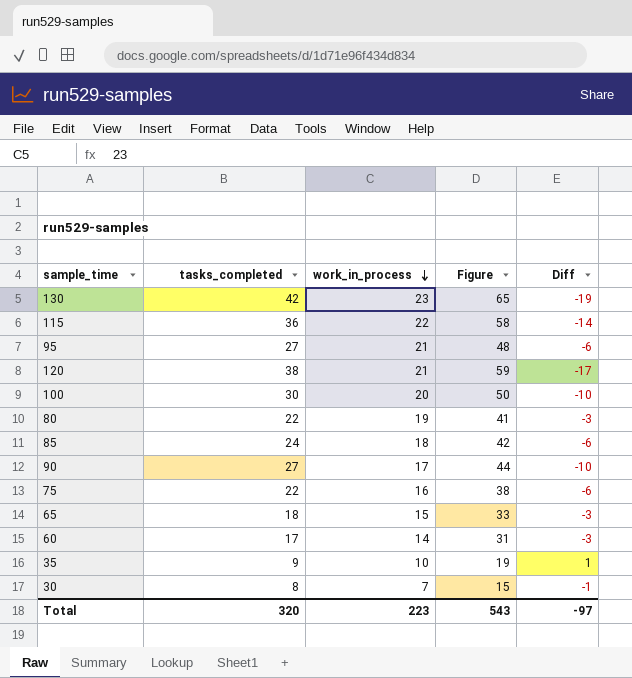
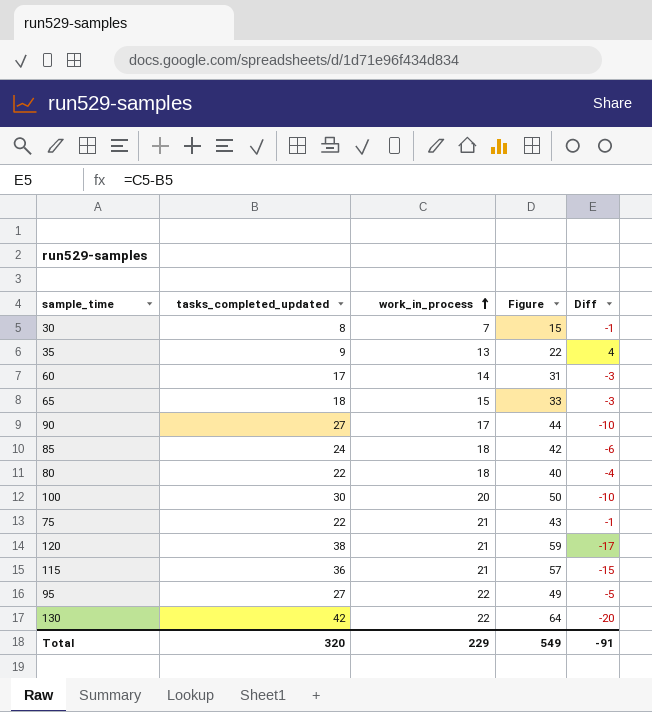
row order: work_in_process descending -> work_in_process ascending
column name: tasks_completed -> tasks_completed_updated
35 | work_in_process: 10 -> 13
35 | Figure: 19 -> 22
35 | Diff: 1 -> 4
80 | work_in_process: 19 -> 18
80 | Figure: 41 -> 40
80 | Diff: -3 -> -4
75 | work_in_process: 16 -> 21
75 | Figure: 38 -> 43
75 | Diff: -6 -> -1
115 | work_in_process: 22 -> 21
115 | Figure: 58 -> 57
115 | Diff: -14 -> -15
95 | work_in_process: 21 -> 22
95 | Figure: 48 -> 49
95 | Diff: -6 -> -5
130 | work_in_process: 23 -> 22
130 | Figure: 65 -> 64
130 | Diff: -19 -> -20
Total | work_in_process: 223 -> 229
Total | Figure: 543 -> 549
Total | Diff: -97 -> -91

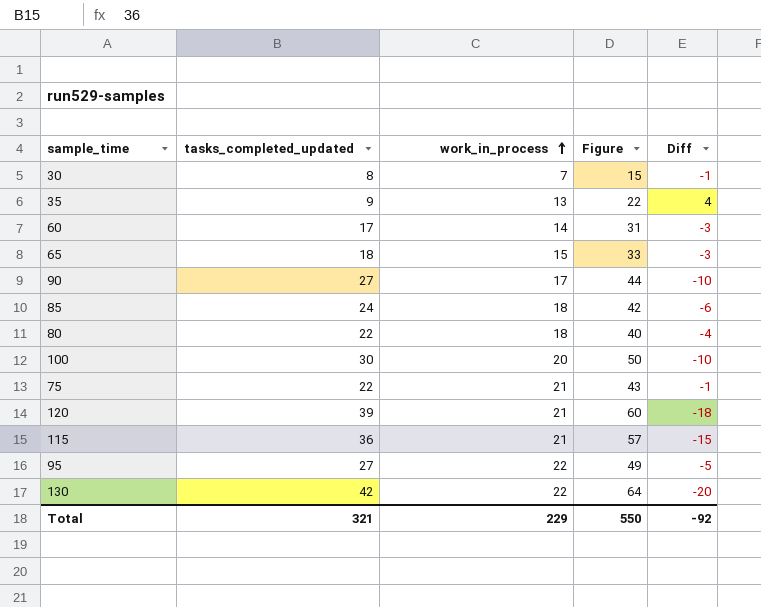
120 | tasks_completed_updated: 38 -> 39
120 | Figure: 59 -> 60
120 | Diff: -17 -> -18
Total | tasks_completed_updated: 320 -> 321
Total | Figure: 549 -> 550
Total | Diff: -91 -> -92

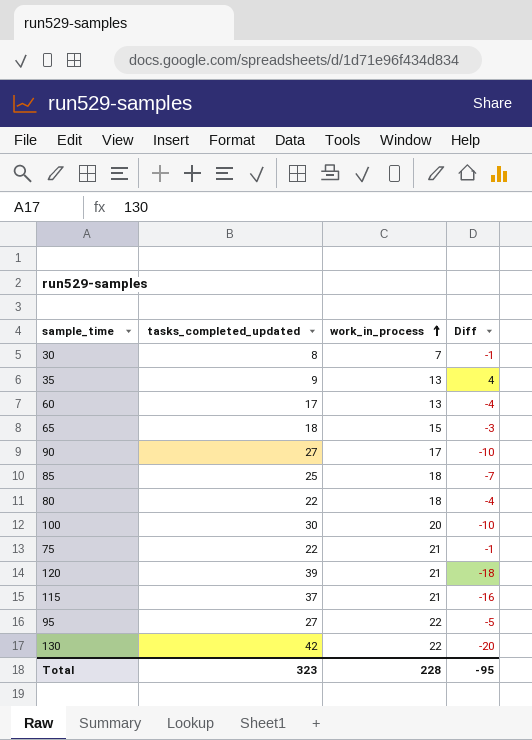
column Figure | formula: [tasks_completed_updated] + [work_in_process] -> none
60 | work_in_process: 14 -> 13
60 | Diff: -3 -> -4
85 | tasks_completed_updated: 24 -> 25
85 | Diff: -6 -> -7
115 | tasks_completed_updated: 36 -> 37
115 | Diff: -15 -> -16
Total | tasks_completed_updated: 321 -> 323
Total | work_in_process: 229 -> 228
Total | Diff: -92 -> -95

